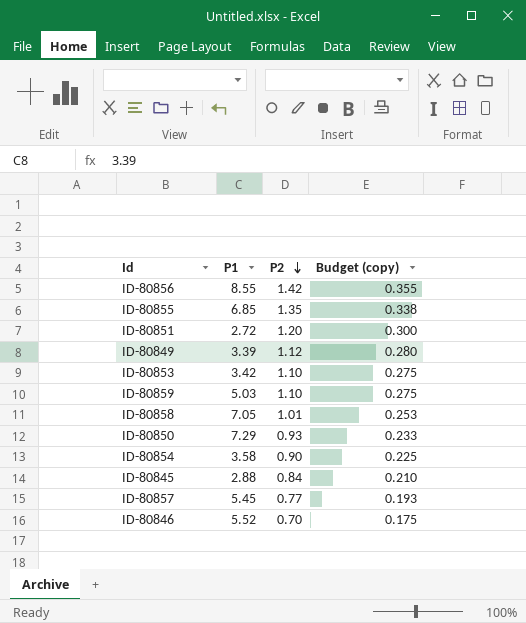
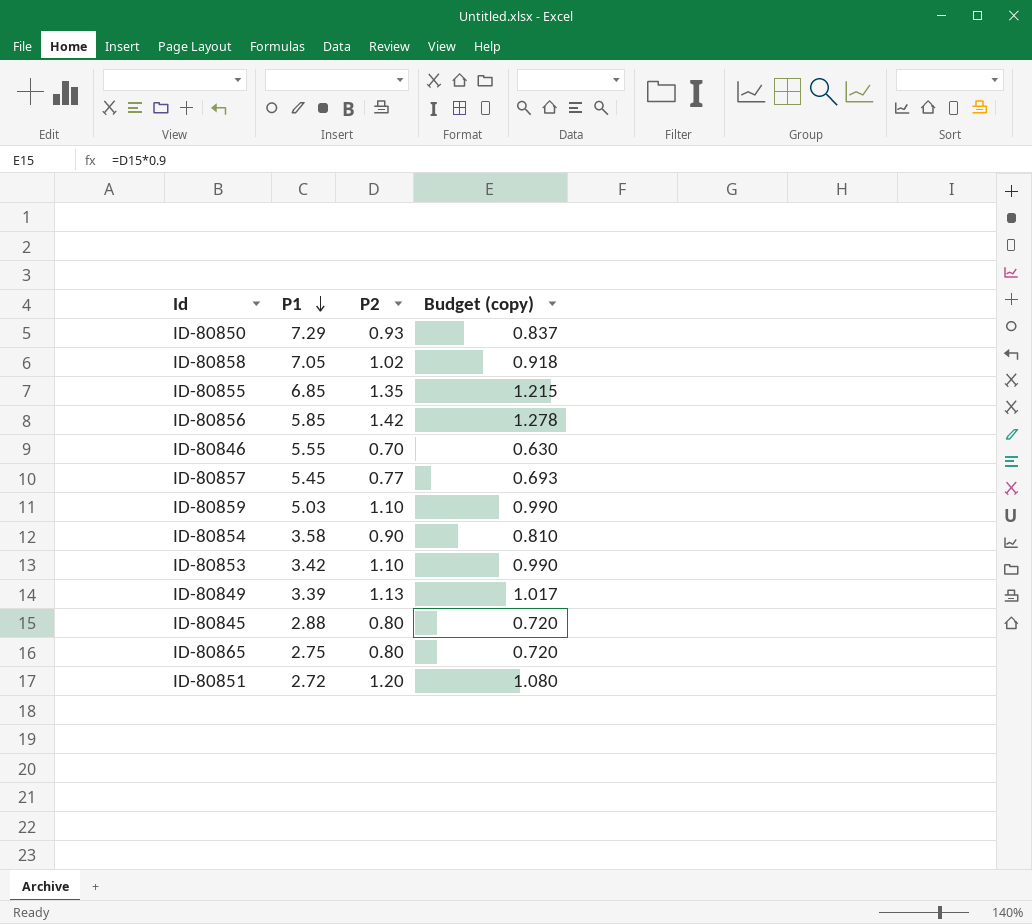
row order: P2 descending -> P1 descending
column Budget (copy) | formula: [P2] * 0.25 -> [P2] * 0.9
ID-80858 | P2: 1.01 -> 1.02
ID-80856 | P1: 8.55 -> 5.85
ID-80846 | P1: 5.52 -> 5.55
ID-80849 | P2: 1.12 -> 1.13
ID-80845 | P2: 0.84 -> 0.80
row ID-80865: none -> 2.75 | 0.80 | 0.720

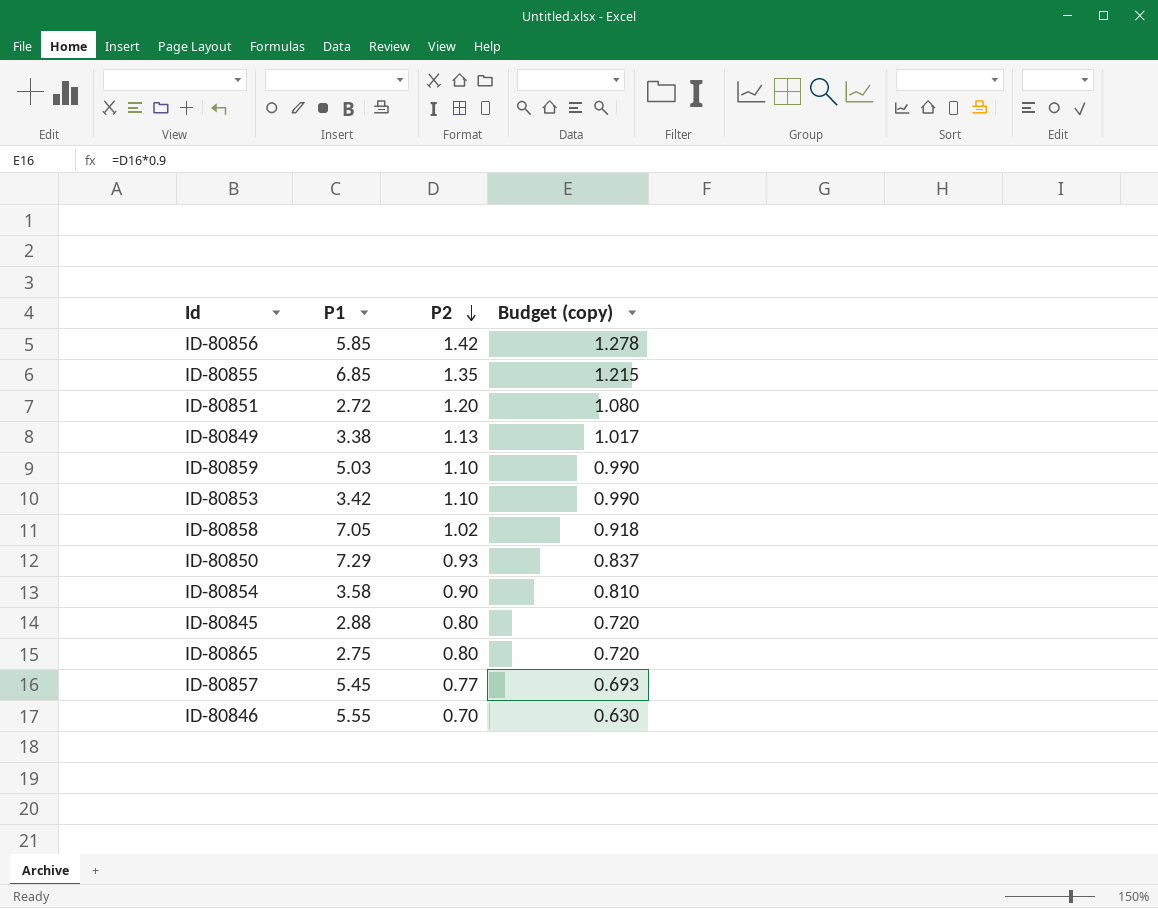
row order: P1 descending -> P2 descending
ID-80849 | P1: 3.39 -> 3.38

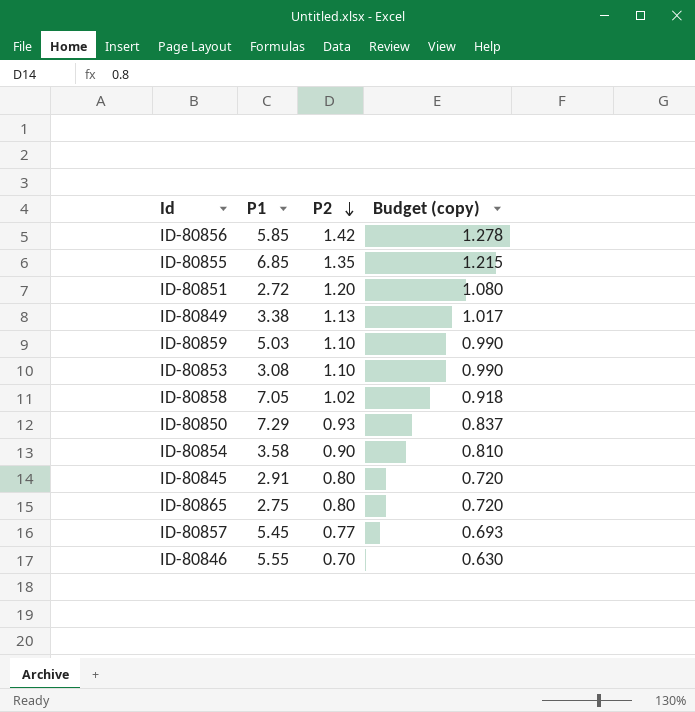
ID-80853 | P1: 3.42 -> 3.08
ID-80845 | P1: 2.88 -> 2.91

